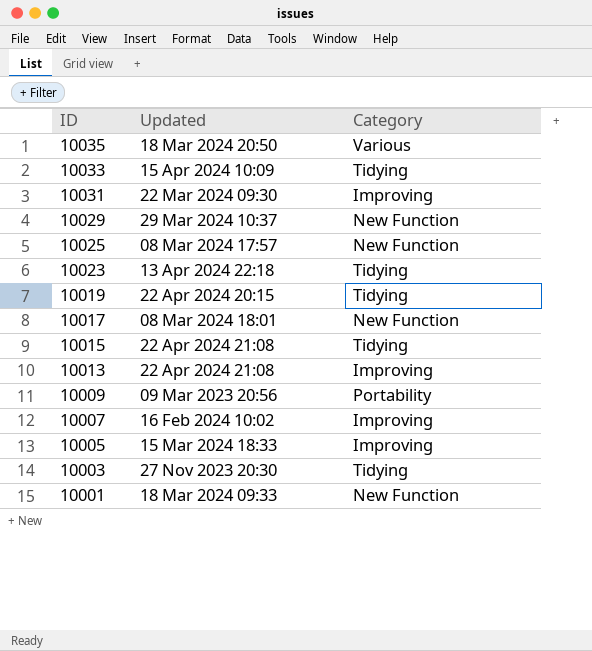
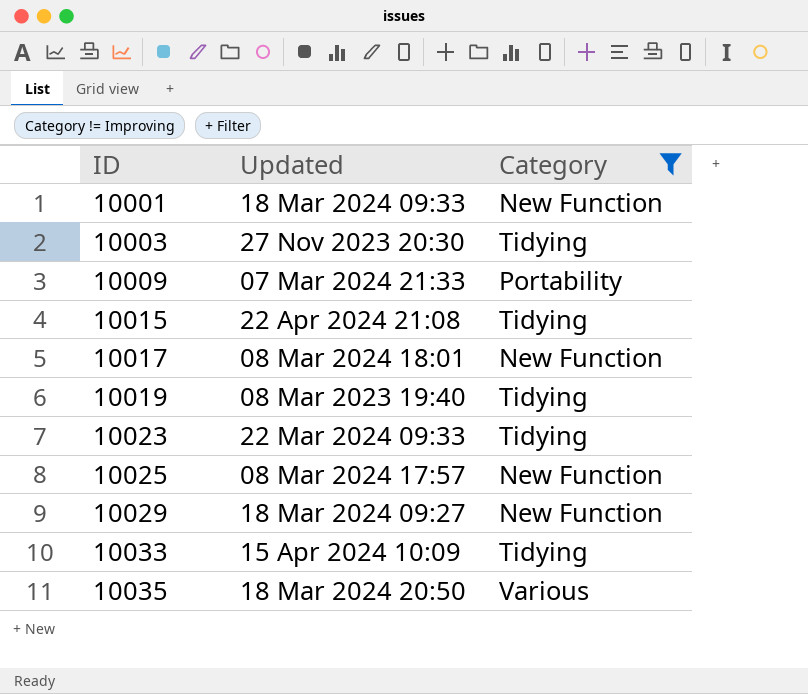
filter: none -> Category != Improving
row order: ID descending -> ID ascending
10009 | Updated: 09 Mar 2023 20:56 -> 07 Mar 2024 21:33
10019 | Updated: 22 Apr 2024 20:15 -> 08 Mar 2023 19:40
10023 | Updated: 13 Apr 2024 22:18 -> 22 Mar 2024 09:33
10029 | Updated: 29 Mar 2024 10:37 -> 18 Mar 2024 09:27

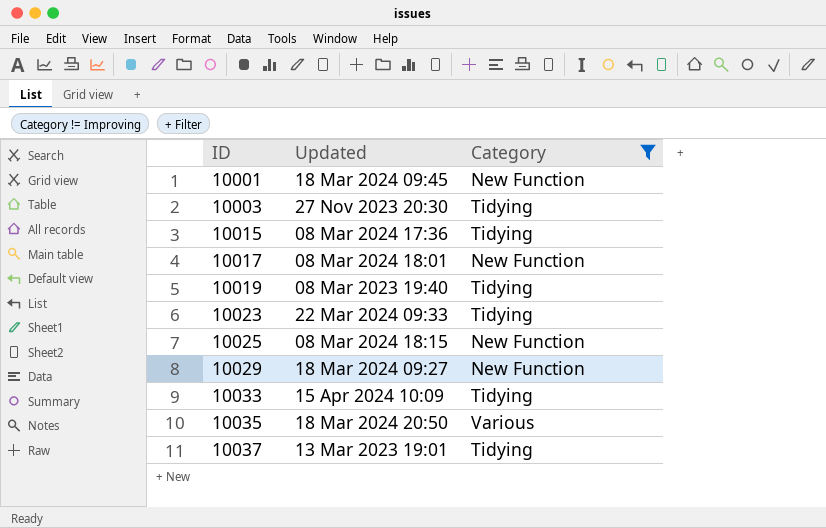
row 10009: 07 Mar 2024 21:33 | Portability -> none
10001 | Updated: 18 Mar 2024 09:33 -> 18 Mar 2024 09:45
10015 | Updated: 22 Apr 2024 21:08 -> 08 Mar 2024 17:36
10025 | Updated: 08 Mar 2024 17:57 -> 08 Mar 2024 18:15
row 10037: none -> 13 Mar 2023 19:01 | Tidying

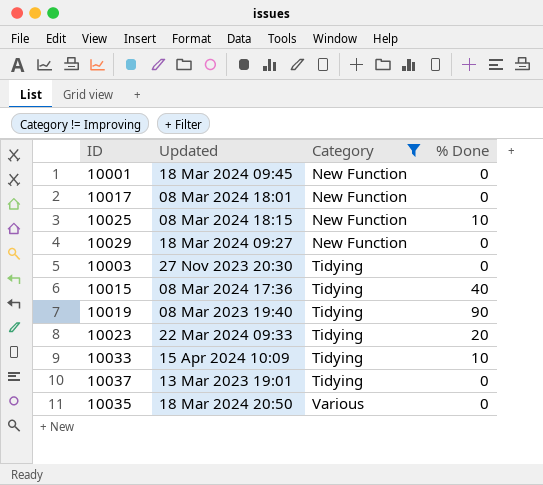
row order: ID ascending -> Category ascending
column % Done | position: none -> 4

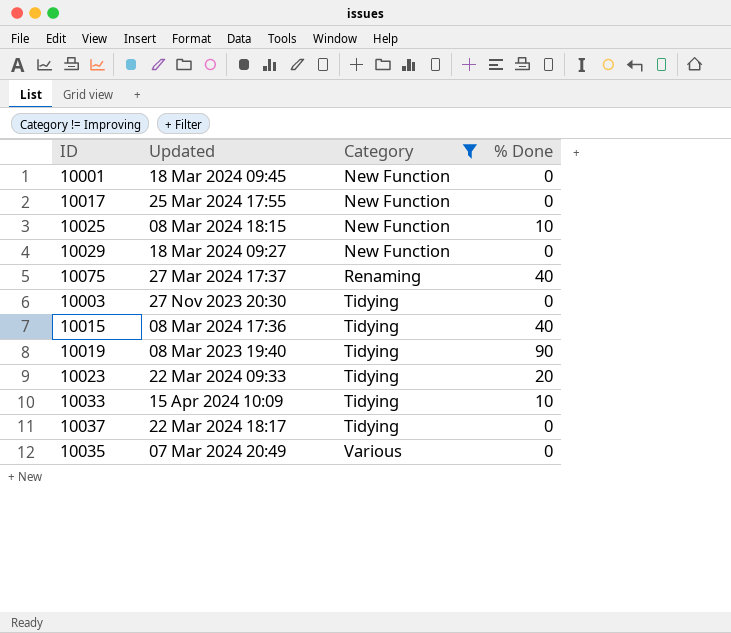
10017 | Updated: 08 Mar 2024 18:01 -> 25 Mar 2024 17:55
row 10075: none -> 27 Mar 2024 17:37 | Renaming | 40
10037 | Updated: 13 Mar 2023 19:01 -> 22 Mar 2024 18:17
10035 | Updated: 18 Mar 2024 20:50 -> 07 Mar 2024 20:49

